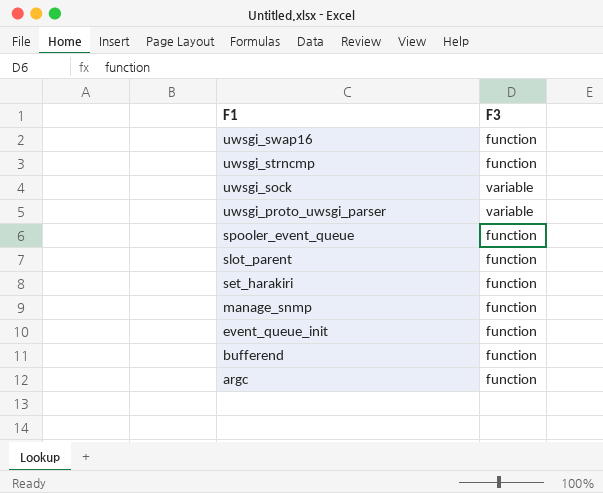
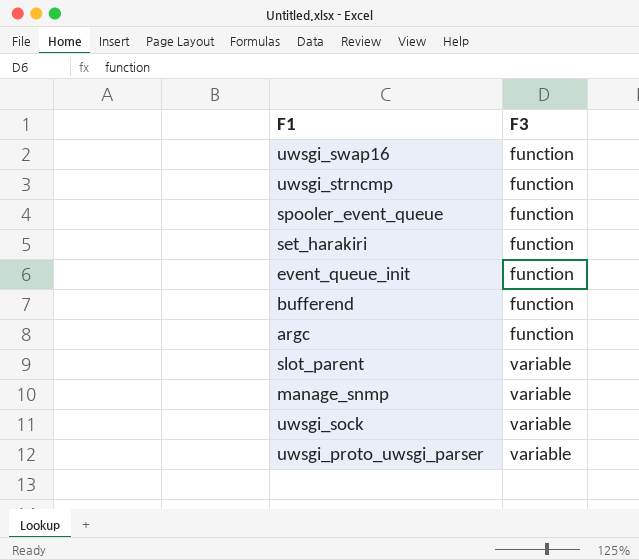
row order: F1 descending -> F3 ascending
slot_parent | F3: function -> variable
manage_snmp | F3: function -> variable

